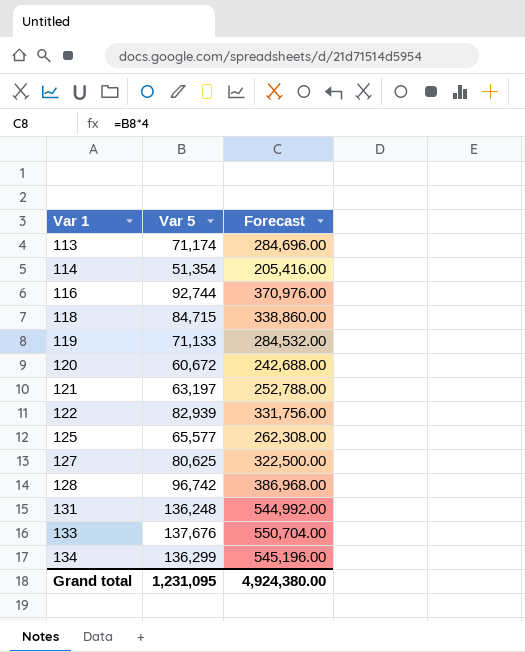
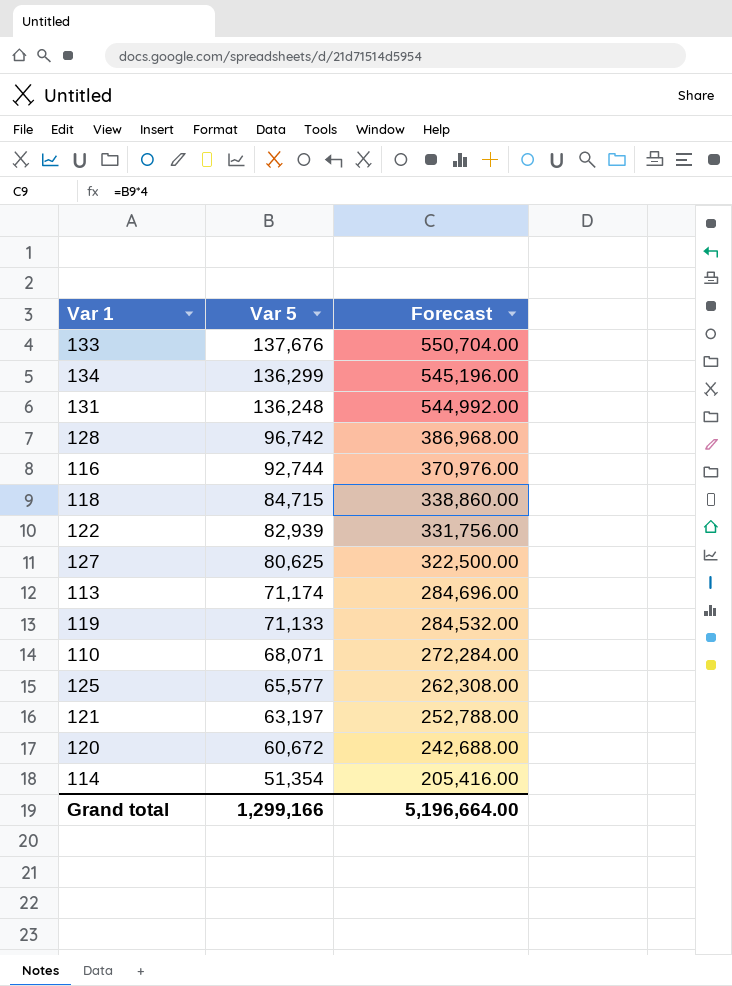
row order: Var 1 ascending -> Var 5 descending
row 110: none -> 68,071 | 272,284.00
Grand total | Var 5: 1,231,095 -> 1,299,166
Grand total | Forecast: 4,924,380.00 -> 5,196,664.00

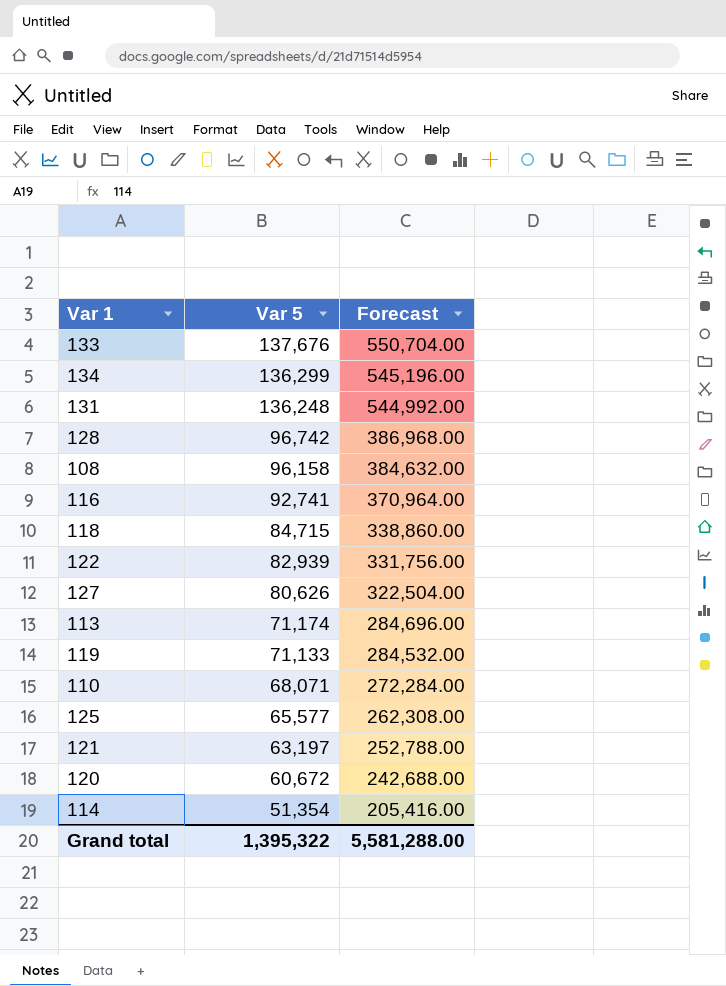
row 108: none -> 96,158 | 384,632.00
116 | Var 5: 92,744 -> 92,741
116 | Forecast: 370,976.00 -> 370,964.00
127 | Var 5: 80,625 -> 80,626
127 | Forecast: 322,500.00 -> 322,504.00
Grand total | Var 5: 1,299,166 -> 1,395,322
Grand total | Forecast: 5,196,664.00 -> 5,581,288.00

